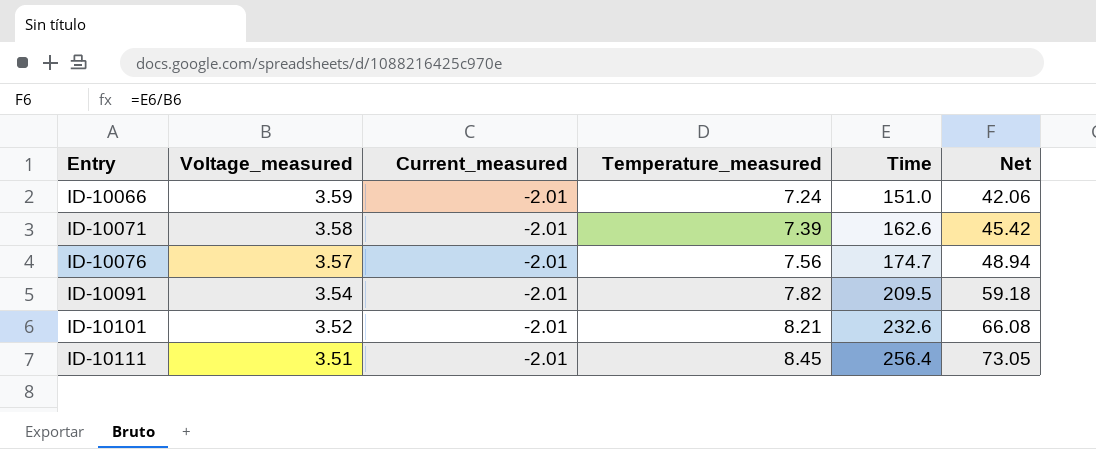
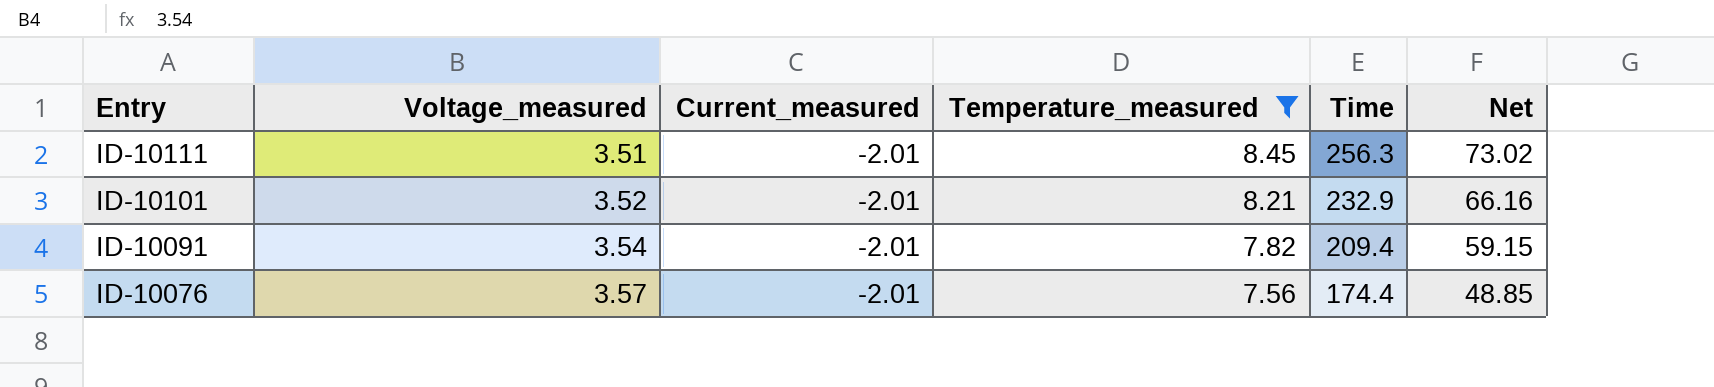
filter: none -> Temperature_measured >= 7.56
row order: Entry ascending -> Entry descending
ID-10111 | Time: 256.4 -> 256.3
ID-10111 | Net: 73.05 -> 73.02
ID-10101 | Time: 232.6 -> 232.9
ID-10101 | Net: 66.08 -> 66.16
ID-10091 | Time: 209.5 -> 209.4
ID-10091 | Net: 59.18 -> 59.15
ID-10076 | Time: 174.7 -> 174.4
ID-10076 | Net: 48.94 -> 48.85

